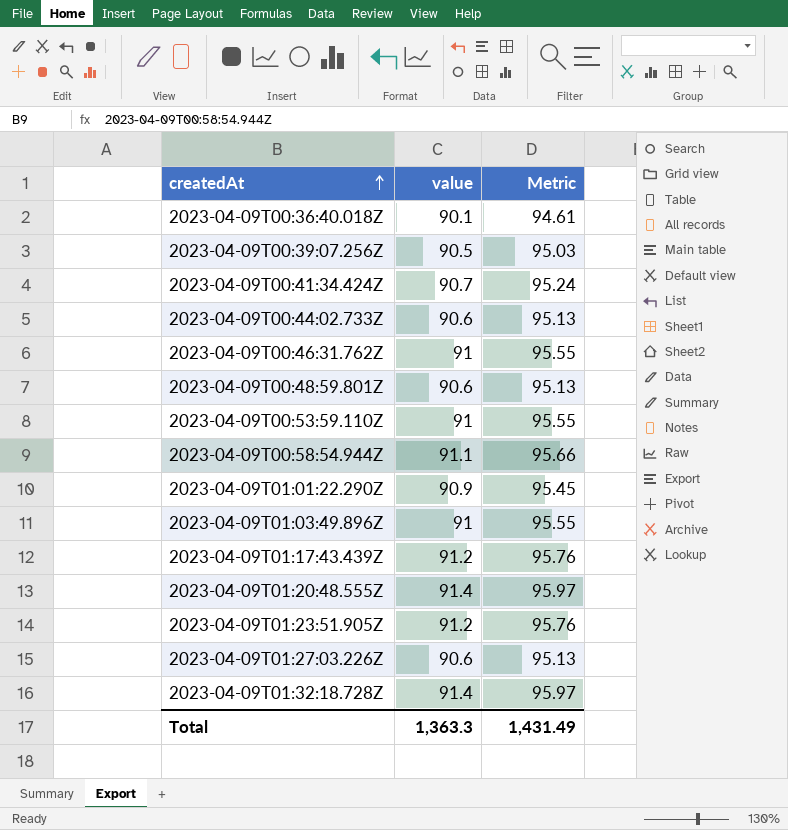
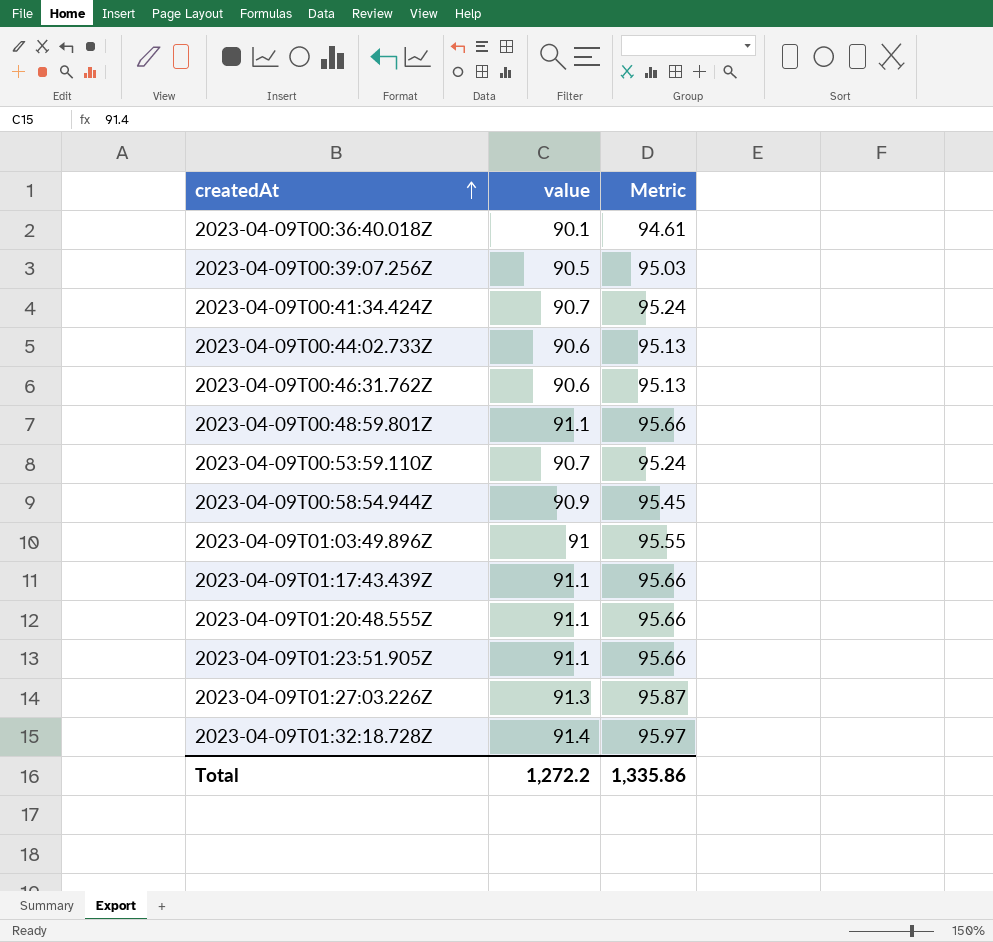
row 2023-04-09T01:01:22.290Z: 90.9 | 95.45 -> none
2023-04-09T00:46:31.762Z | value: 91 -> 90.6
2023-04-09T00:46:31.762Z | Metric: 95.55 -> 95.13
2023-04-09T00:48:59.801Z | value: 90.6 -> 91.1
2023-04-09T00:48:59.801Z | Metric: 95.13 -> 95.66
2023-04-09T00:53:59.110Z | value: 91 -> 90.7
2023-04-09T00:53:59.110Z | Metric: 95.55 -> 95.24
2023-04-09T00:58:54.944Z | value: 91.1 -> 90.9
2023-04-09T00:58:54.944Z | Metric: 95.66 -> 95.45
2023-04-09T01:17:43.439Z | value: 91.2 -> 91.1
2023-04-09T01:17:43.439Z | Metric: 95.76 -> 95.66
2023-04-09T01:20:48.555Z | value: 91.4 -> 91.1
2023-04-09T01:20:48.555Z | Metric: 95.97 -> 95.66
2023-04-09T01:23:51.905Z | value: 91.2 -> 91.1
2023-04-09T01:23:51.905Z | Metric: 95.76 -> 95.66
2023-04-09T01:27:03.226Z | value: 90.6 -> 91.3
2023-04-09T01:27:03.226Z | Metric: 95.13 -> 95.87
Total | value: 1,363.3 -> 1,272.2
Total | Metric: 1,431.49 -> 1,335.86

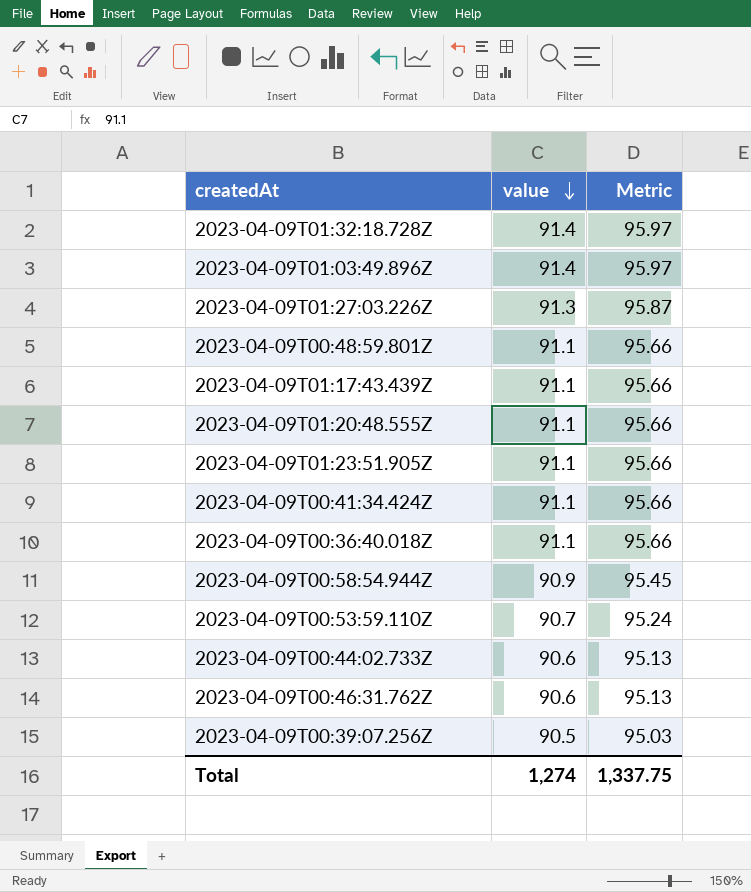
row order: createdAt ascending -> value descending
2023-04-09T01:03:49.896Z | value: 91 -> 91.4
2023-04-09T01:03:49.896Z | Metric: 95.55 -> 95.97
2023-04-09T00:41:34.424Z | value: 90.7 -> 91.1
2023-04-09T00:41:34.424Z | Metric: 95.24 -> 95.66
2023-04-09T00:36:40.018Z | value: 90.1 -> 91.1
2023-04-09T00:36:40.018Z | Metric: 94.61 -> 95.66
Total | value: 1,272.2 -> 1,274
Total | Metric: 1,335.86 -> 1,337.75

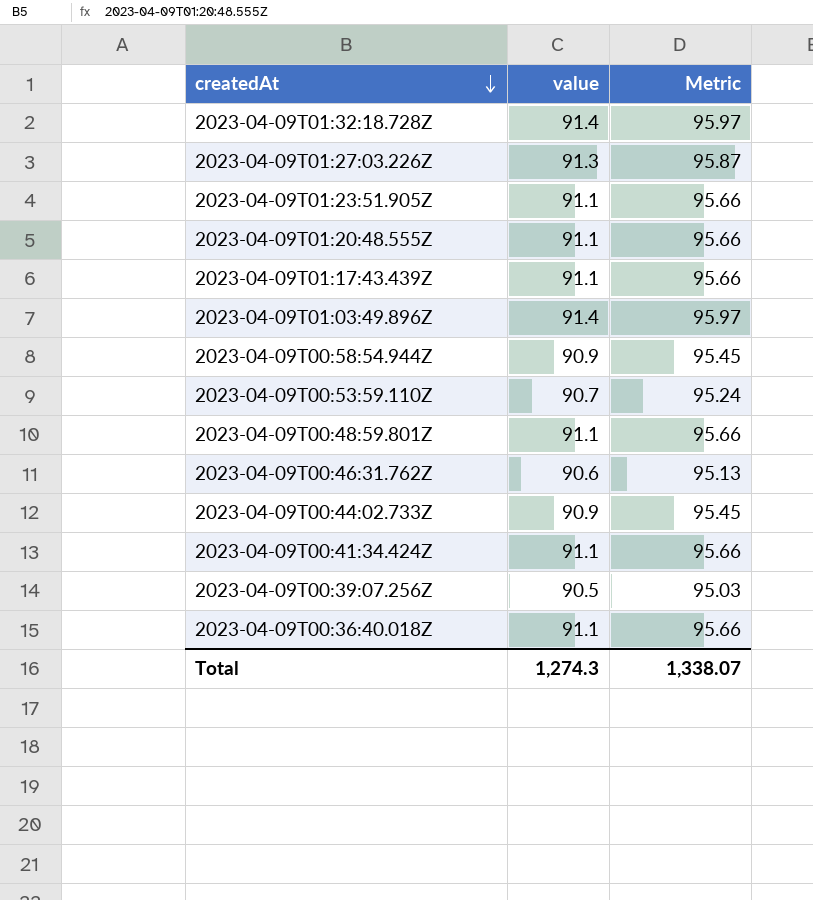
row order: value descending -> createdAt descending
2023-04-09T00:44:02.733Z | value: 90.6 -> 90.9
2023-04-09T00:44:02.733Z | Metric: 95.13 -> 95.45
Total | value: 1,274 -> 1,274.3
Total | Metric: 1,337.75 -> 1,338.07

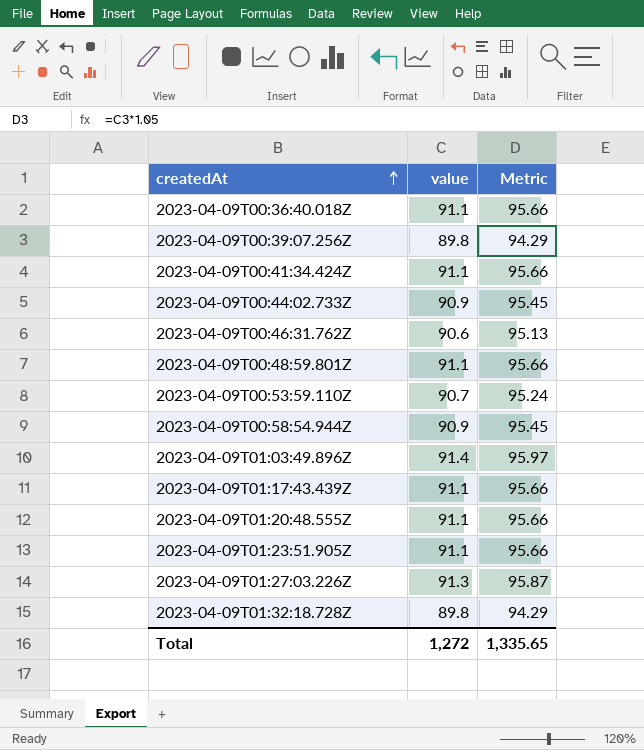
row order: createdAt descending -> createdAt ascending
2023-04-09T00:39:07.256Z | value: 90.5 -> 89.8
2023-04-09T00:39:07.256Z | Metric: 95.03 -> 94.29
2023-04-09T01:32:18.728Z | value: 91.4 -> 89.8
2023-04-09T01:32:18.728Z | Metric: 95.97 -> 94.29
Total | value: 1,274.3 -> 1,272
Total | Metric: 1,338.07 -> 1,335.65

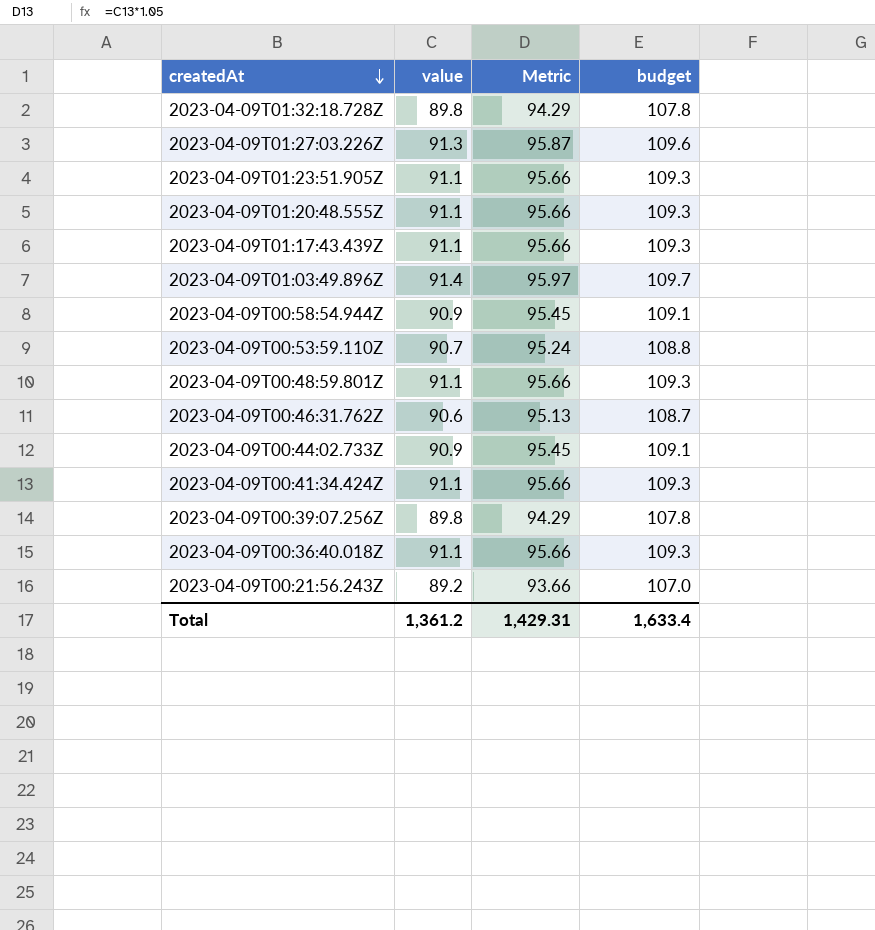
row order: createdAt ascending -> createdAt descending
column budget | formula: none -> [value] * 1.2
row 2023-04-09T00:21:56.243Z: none -> 89.2 | 93.66 | 107.0
Total | value: 1,272 -> 1,361.2
Total | Metric: 1,335.65 -> 1,429.31

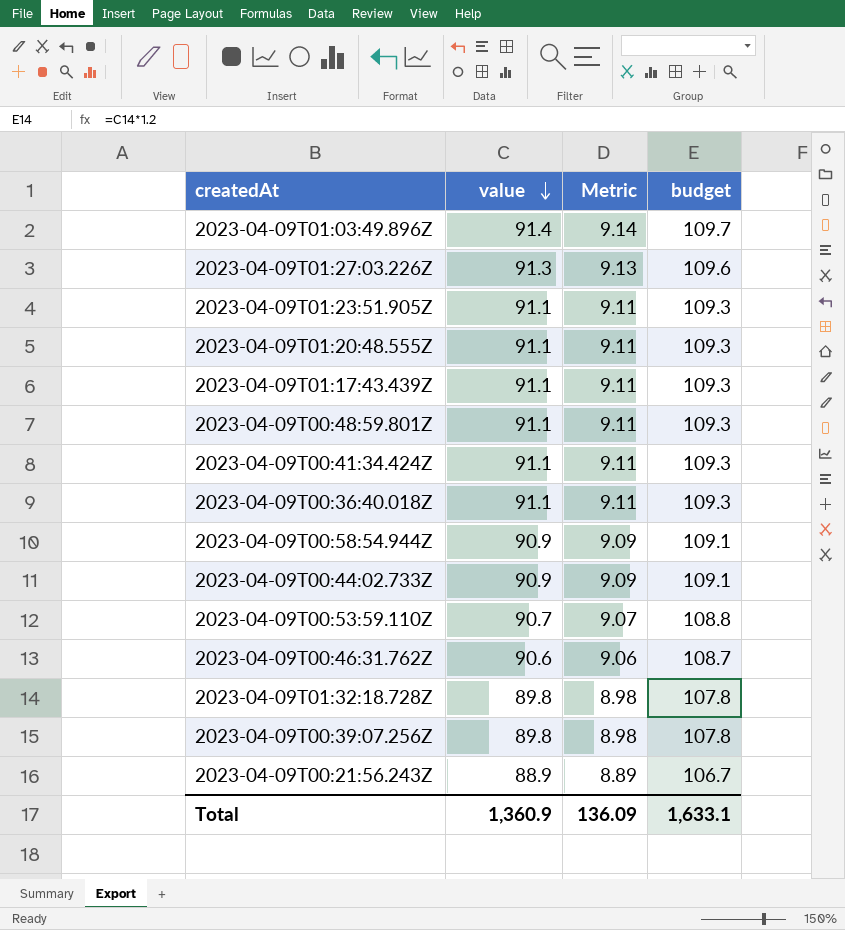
row order: createdAt descending -> value descending
column Metric | formula: [value] * 1.05 -> [value] * 0.1
2023-04-09T00:21:56.243Z | value: 89.2 -> 88.9
2023-04-09T00:21:56.243Z | budget: 107.0 -> 106.7
Total | value: 1,361.2 -> 1,360.9
Total | Metric: 1,429.31 -> 136.09
Total | budget: 1,633.4 -> 1,633.1

